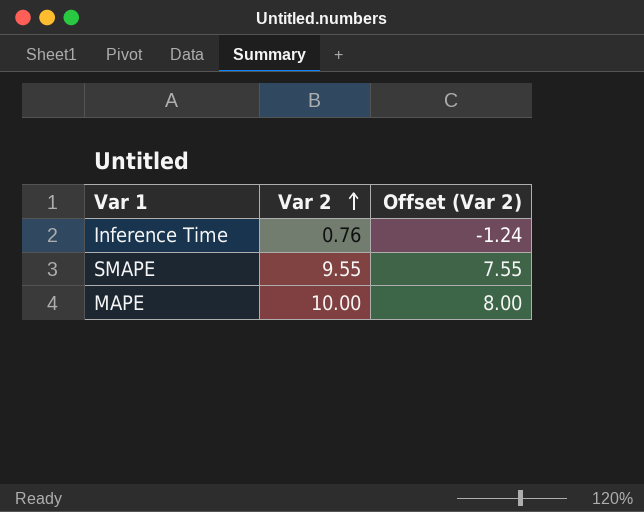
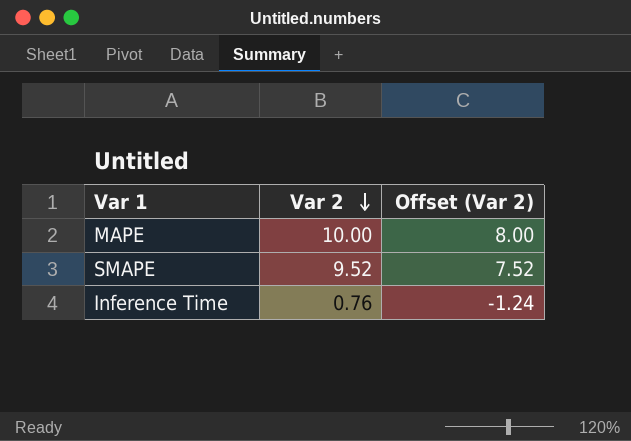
row order: Var 2 ascending -> Var 2 descending
SMAPE | Var 2: 9.55 -> 9.52
SMAPE | Offset (Var 2): 7.55 -> 7.52

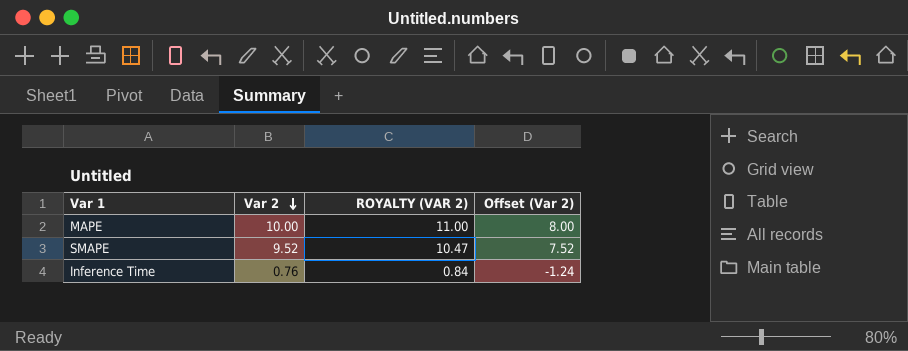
column ROYALTY (VAR 2) | formula: none -> [Var 2] * 1.1

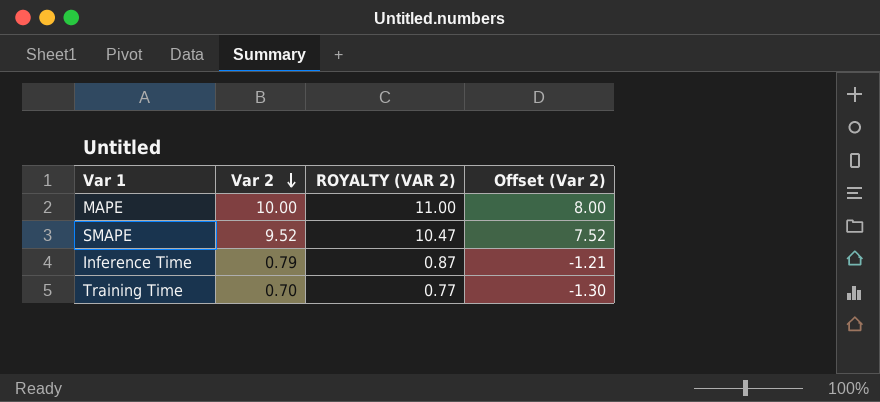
Inference Time | Var 2: 0.76 -> 0.79
Inference Time | ROYALTY (VAR 2): 0.84 -> 0.87
Inference Time | Offset (Var 2): -1.24 -> -1.21
row Training Time: none -> 0.70 | 0.77 | -1.30

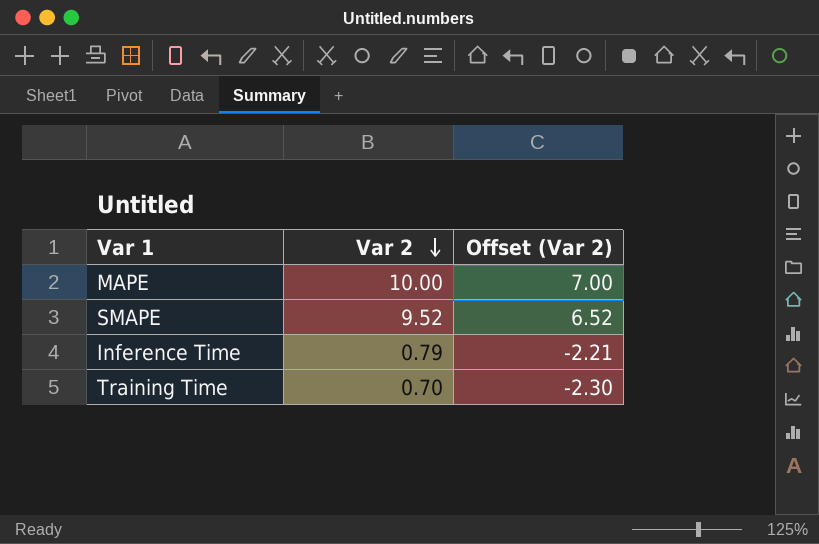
column ROYALTY (VAR 2) | formula: [Var 2] * 1.1 -> none
column Offset (Var 2) | formula: [Var 2] - 2 -> [Var 2] - 3

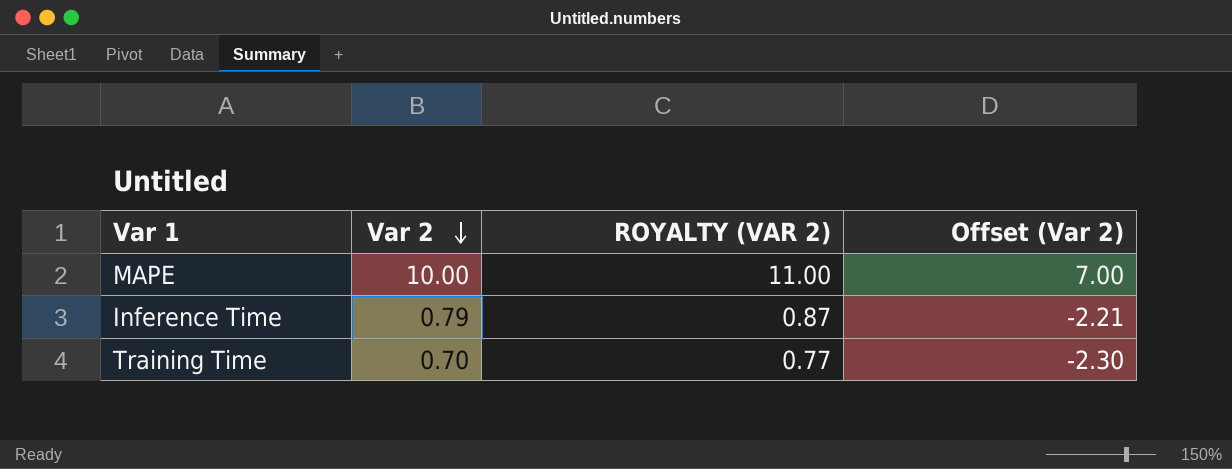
column ROYALTY (VAR 2) | formula: none -> [Var 2] * 1.1
row SMAPE: 9.52 | 6.52 -> none

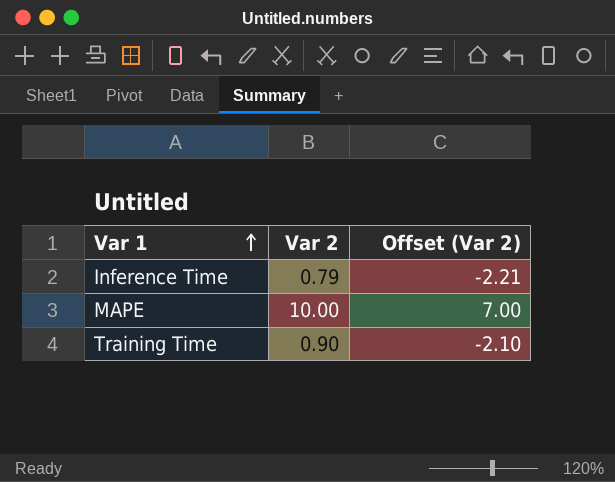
row order: Var 2 descending -> Var 1 ascending
column ROYALTY (VAR 2) | formula: [Var 2] * 1.1 -> none
Training Time | Var 2: 0.70 -> 0.90
Training Time | Offset (Var 2): -2.30 -> -2.10

